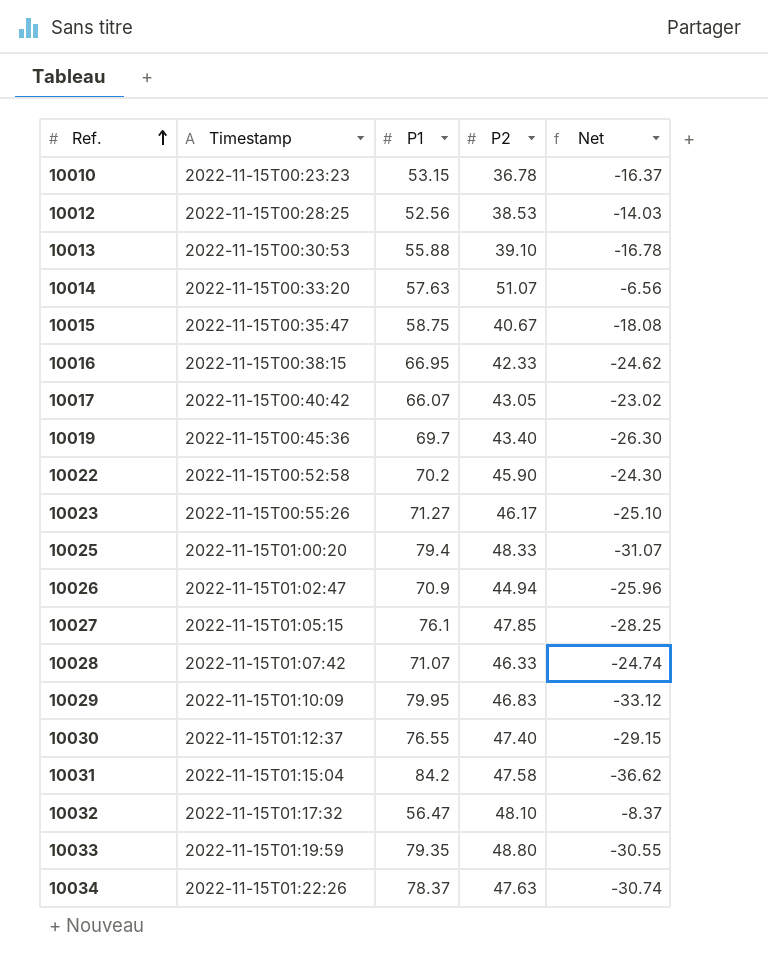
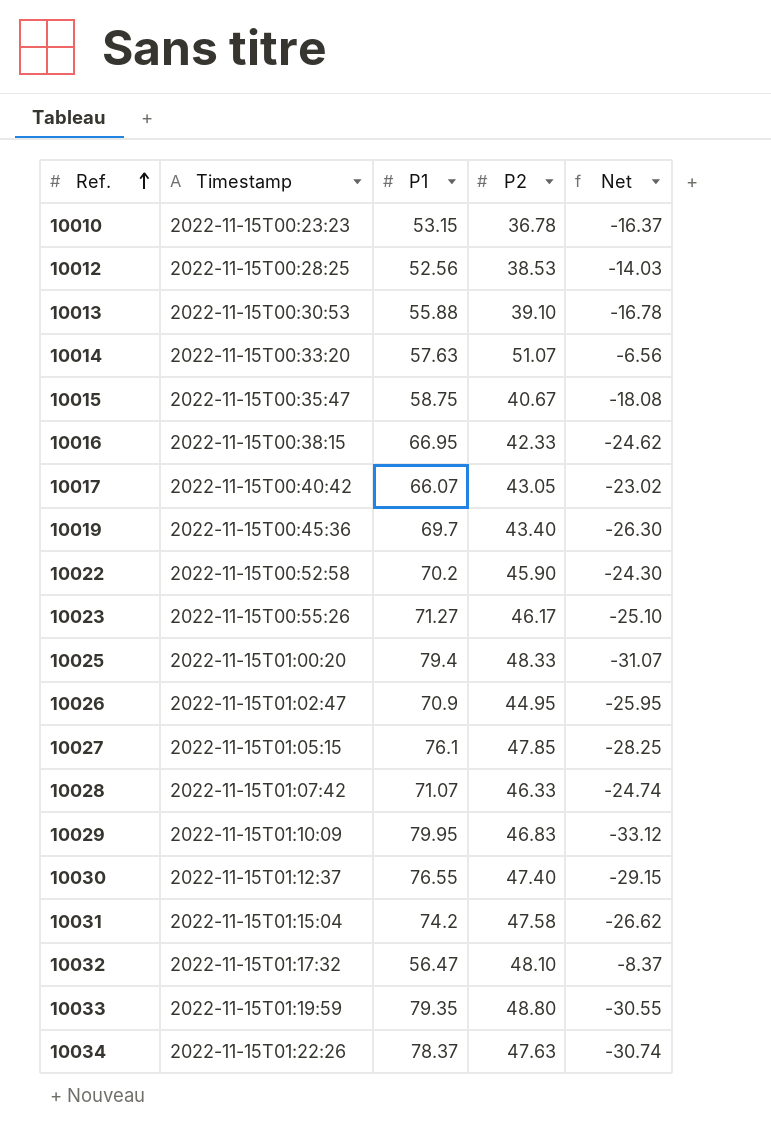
10026 | P2: 44.94 -> 44.95
10026 | Net: -25.96 -> -25.95
10031 | P1: 84.2 -> 74.2
10031 | Net: -36.62 -> -26.62

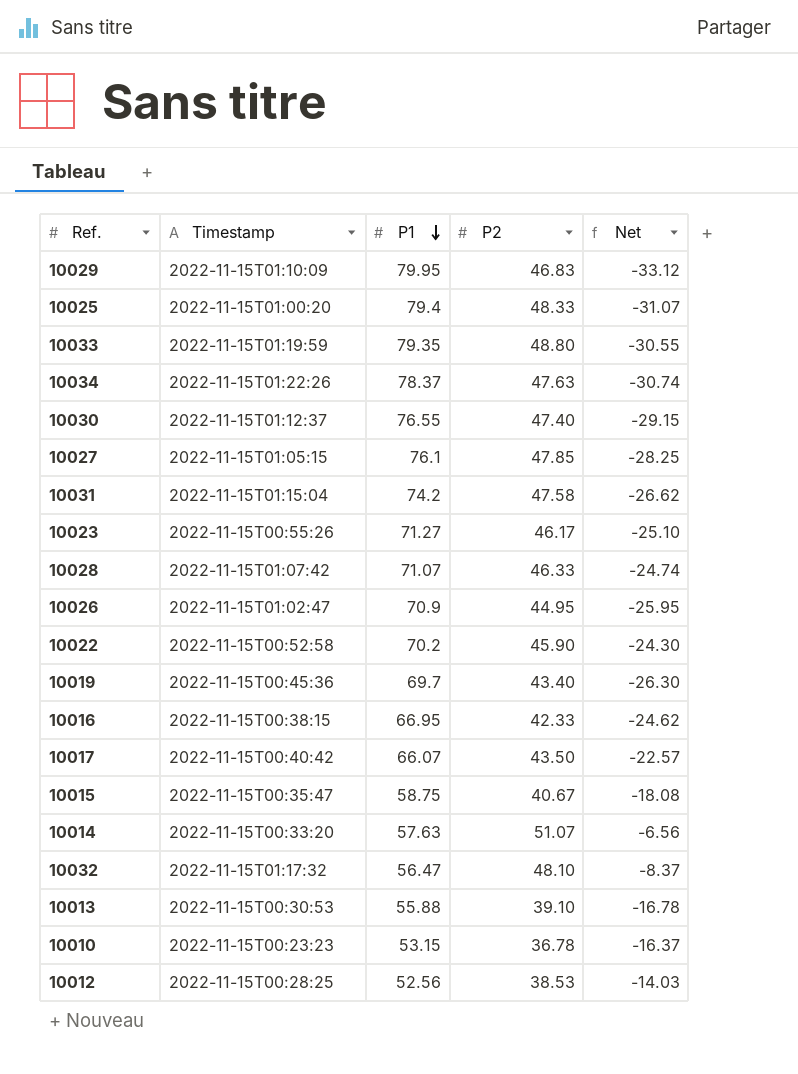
row order: Ref. ascending -> P1 descending
10017 | P2: 43.05 -> 43.50
10017 | Net: -23.02 -> -22.57

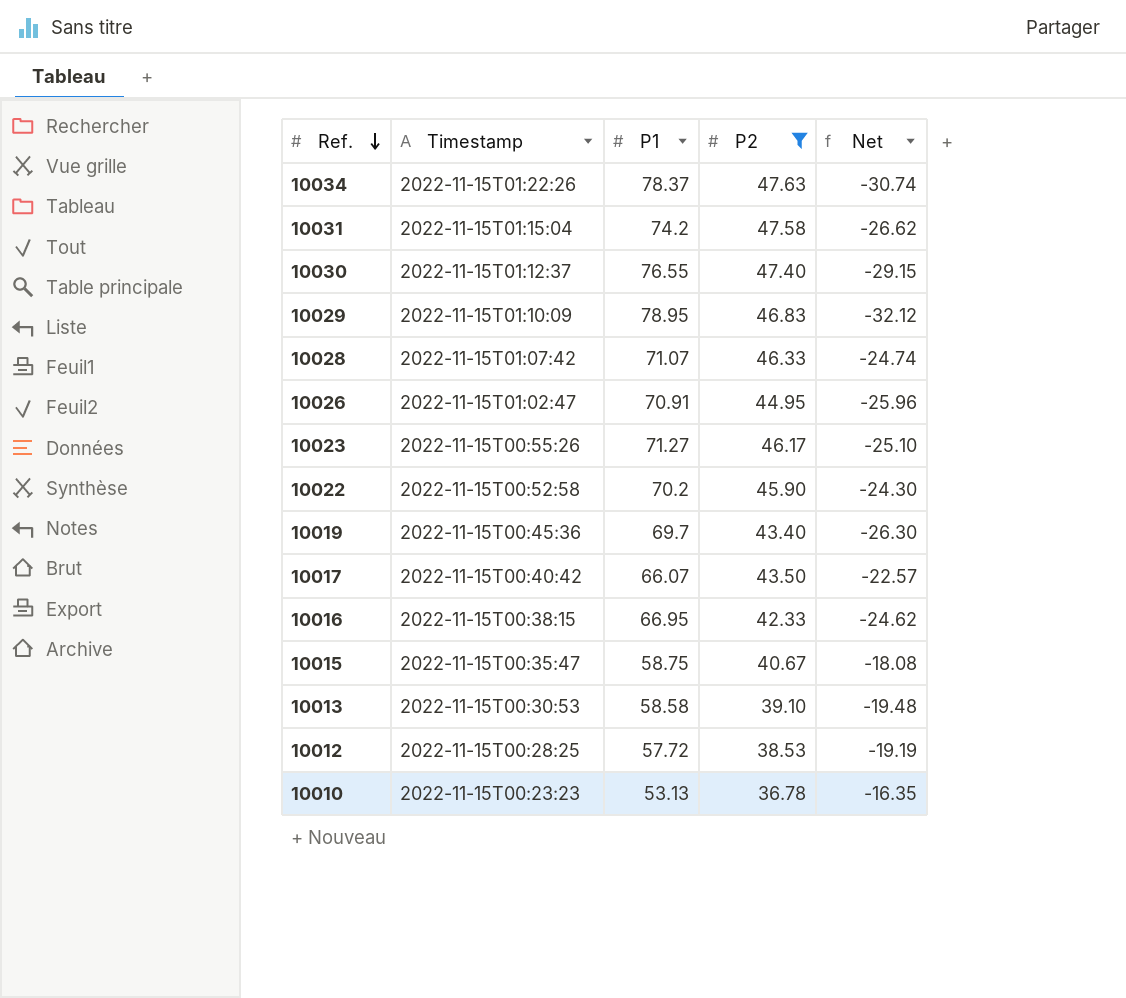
filter: none -> P2 <= 47.63
row order: P1 descending -> Ref. descending
10029 | P1: 79.95 -> 78.95
10029 | Net: -33.12 -> -32.12
10026 | P1: 70.9 -> 70.91
10026 | Net: -25.95 -> -25.96
10013 | P1: 55.88 -> 58.58
10013 | Net: -16.78 -> -19.48
10012 | P1: 52.56 -> 57.72
10012 | Net: -14.03 -> -19.19
10010 | P1: 53.15 -> 53.13
10010 | Net: -16.37 -> -16.35

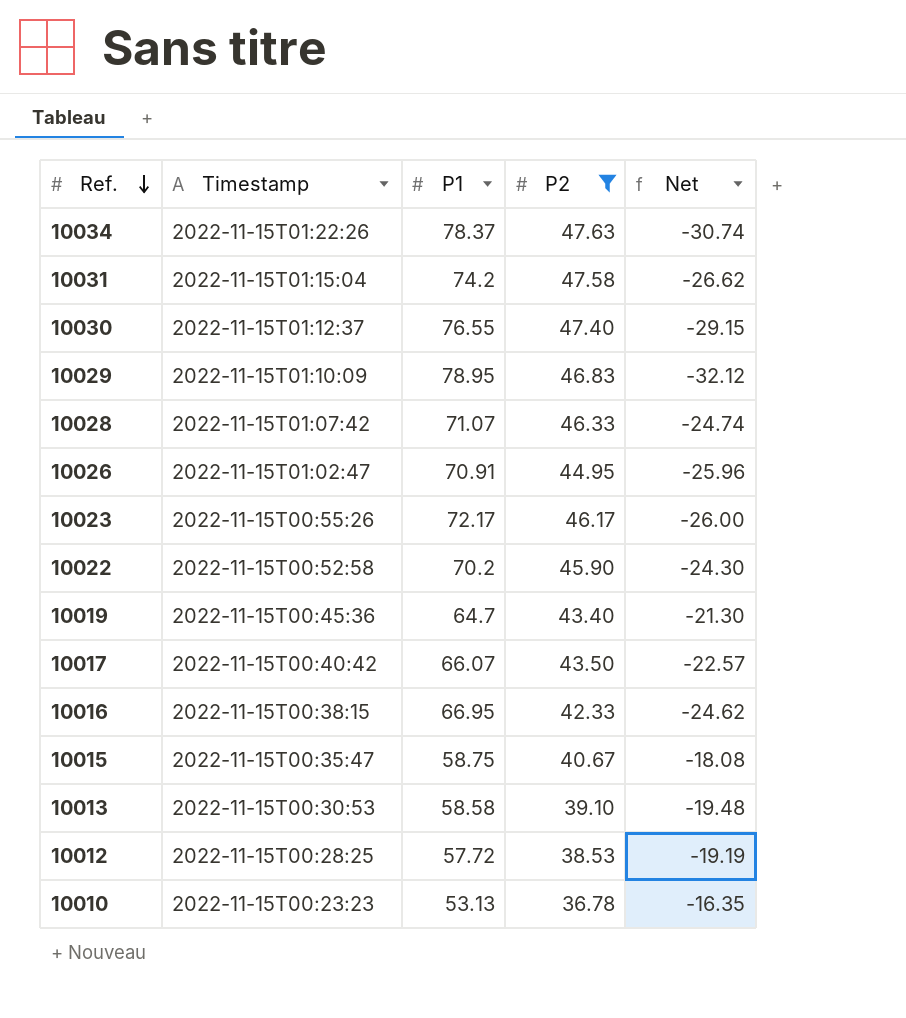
10023 | P1: 71.27 -> 72.17
10023 | Net: -25.10 -> -26.00
10019 | P1: 69.7 -> 64.7
10019 | Net: -26.30 -> -21.30

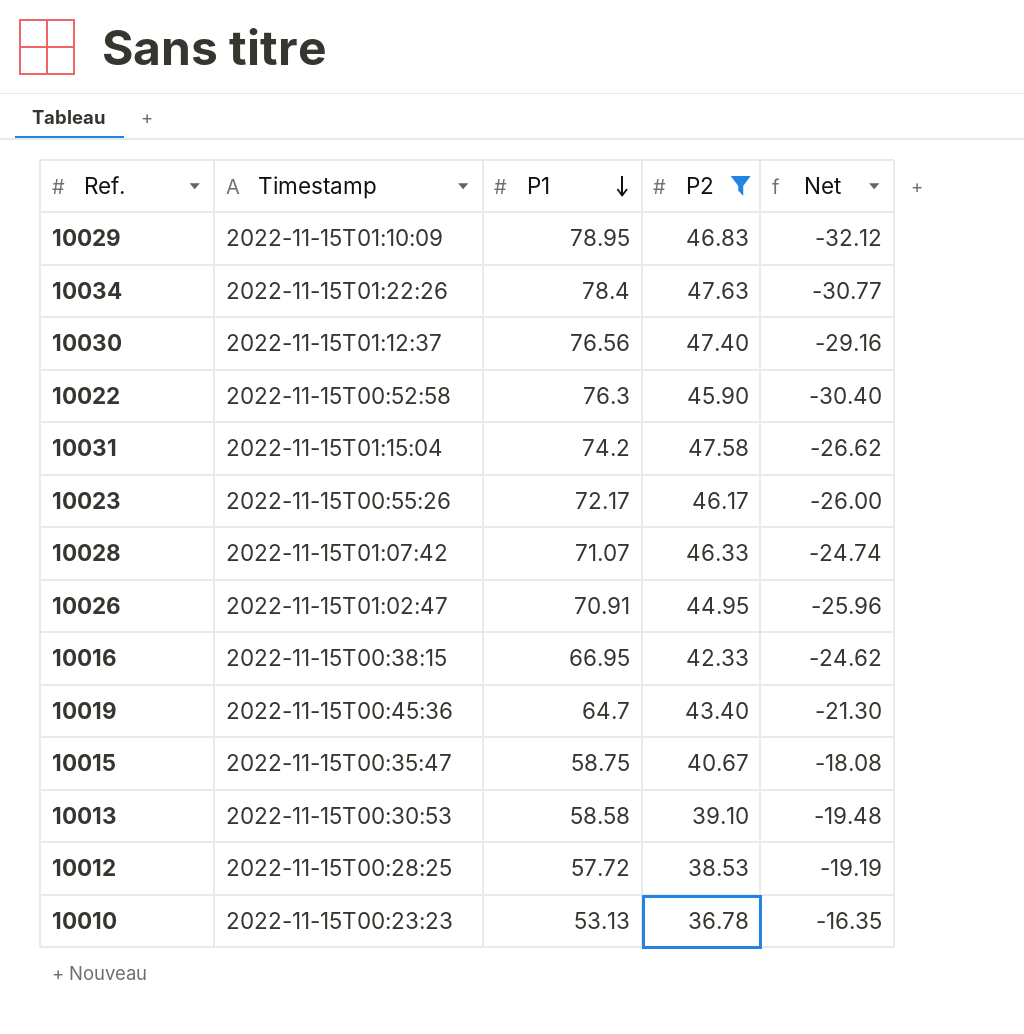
row order: Ref. descending -> P1 descending
row 10017: 2022-11-15T00:40:42 | 66.07 | 43.50 | -22.57 -> none
10034 | P1: 78.37 -> 78.4
10034 | Net: -30.74 -> -30.77
10030 | P1: 76.55 -> 76.56
10030 | Net: -29.15 -> -29.16
10022 | P1: 70.2 -> 76.3
10022 | Net: -24.30 -> -30.40

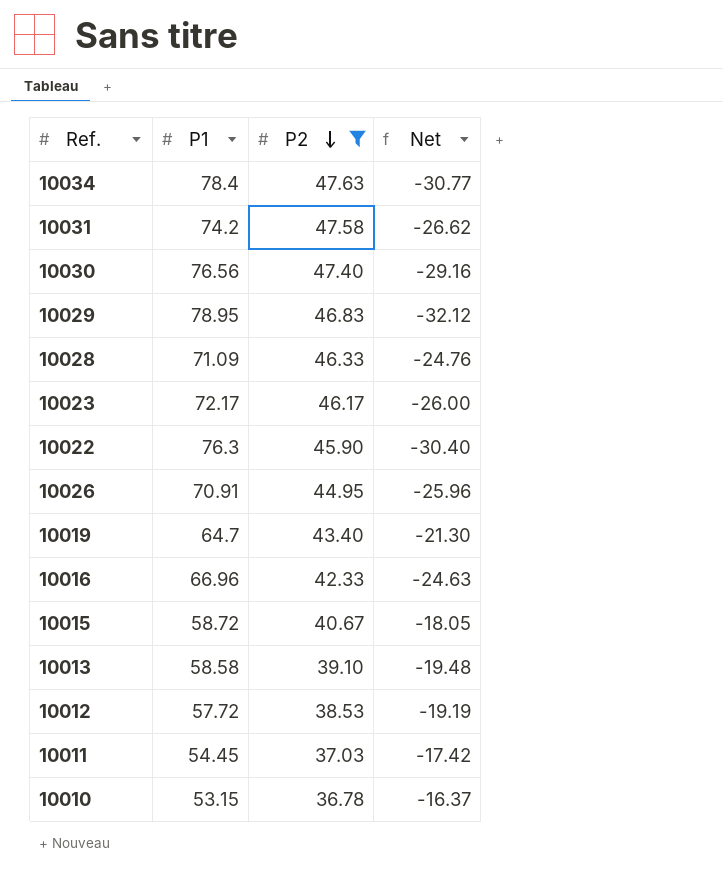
row order: P1 descending -> P2 descending
column Timestamp | position: 2 -> none
10028 | P1: 71.07 -> 71.09
10028 | Net: -24.74 -> -24.76
10016 | P1: 66.95 -> 66.96
10016 | Net: -24.62 -> -24.63
10015 | P1: 58.75 -> 58.72
10015 | Net: -18.08 -> -18.05
row 10011: none -> 54.45 | 37.03 | -17.42
10010 | P1: 53.13 -> 53.15
10010 | Net: -16.35 -> -16.37

